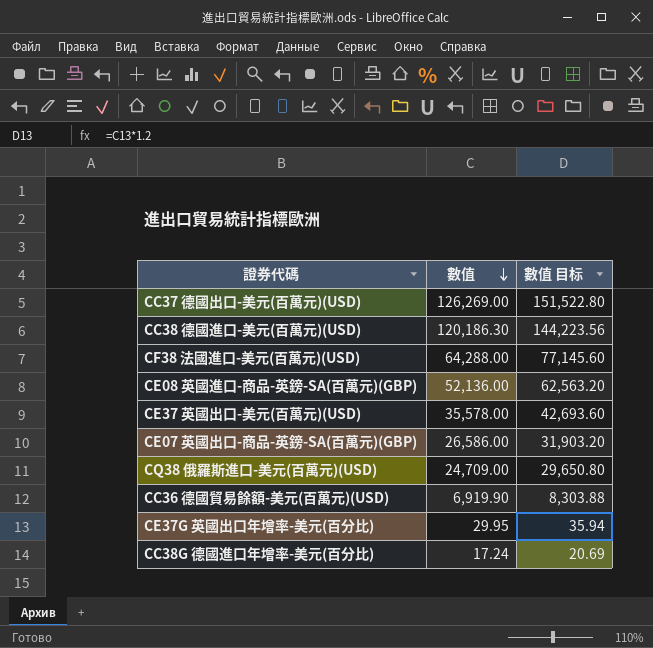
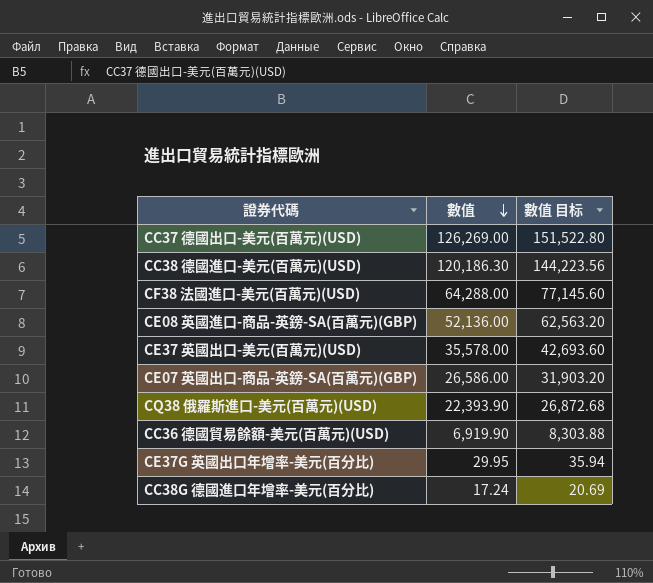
CQ38 俄羅斯進口-美元(百萬元)(USD) | 數值: 24,709.00 -> 22,393.90
CQ38 俄羅斯進口-美元(百萬元)(USD) | 數值 目标: 29,650.80 -> 26,872.68

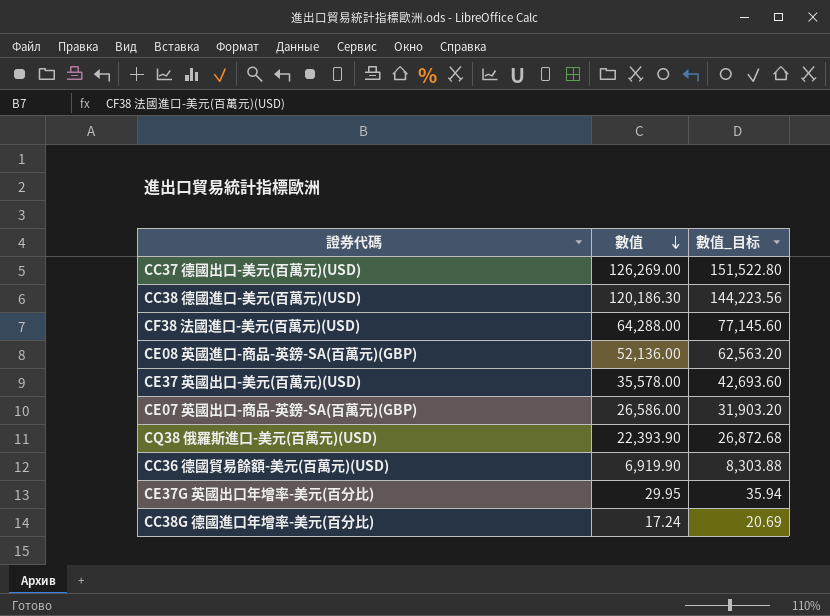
column name: 數值 目标 -> 數值_目标

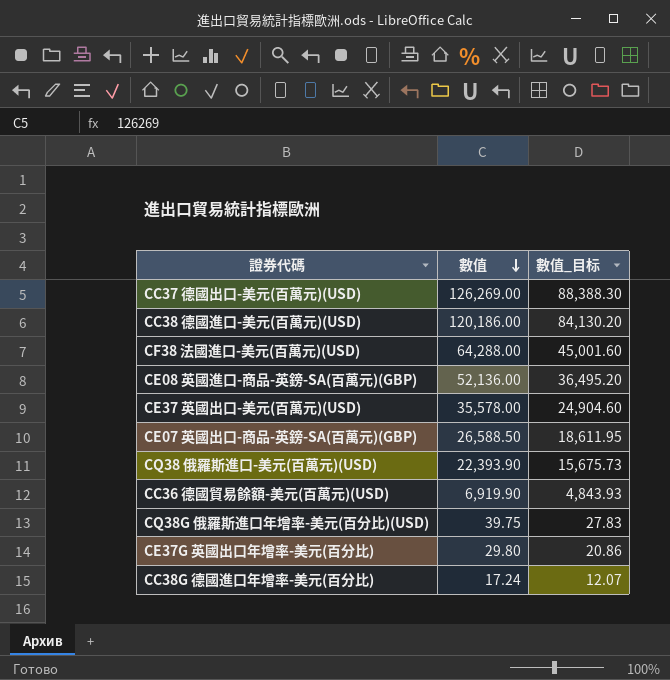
column 數值_目标 | formula: [數值] * 1.2 -> [數值] * 0.7
CC38 德國進口-美元(百萬元)(USD) | 數值: 120,186.30 -> 120,186.00
CE07 英國出口-商品-英鎊-SA(百萬元)(GBP) | 數值: 26,586.00 -> 26,588.50
row CQ38G 俄羅斯進口年增率-美元(百分比)(USD): none -> 39.75 | 27.83
CE37G 英國出口年增率-美元(百分比) | 數值: 29.95 -> 29.80

